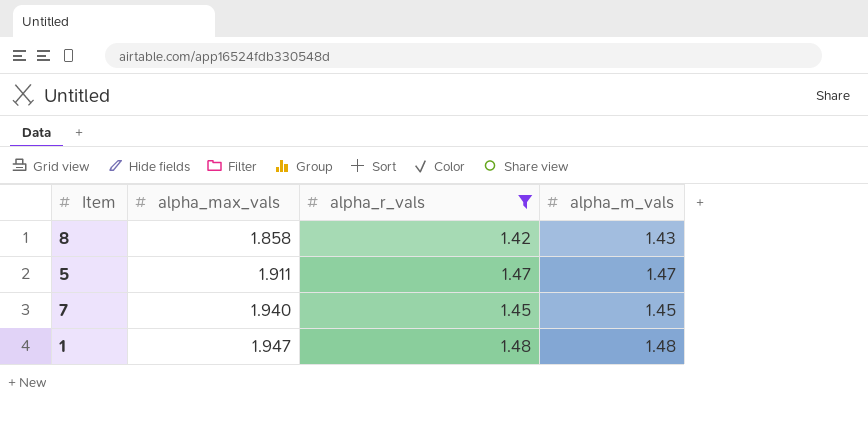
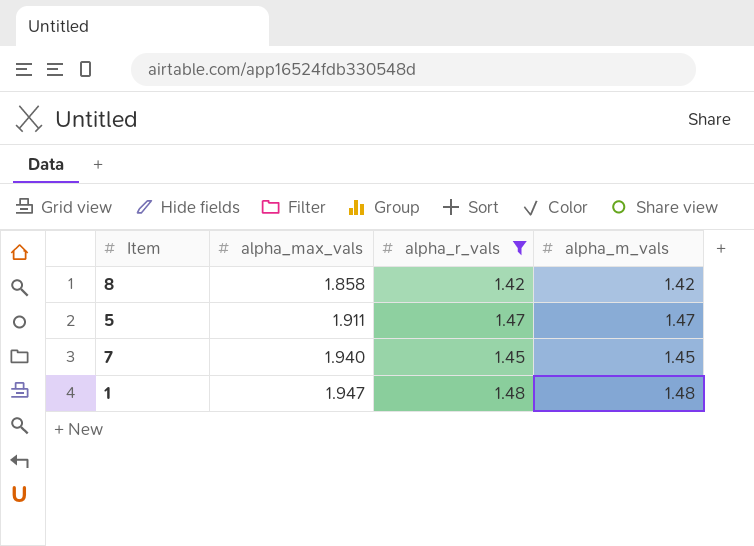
8 | alpha_m_vals: 1.43 -> 1.42

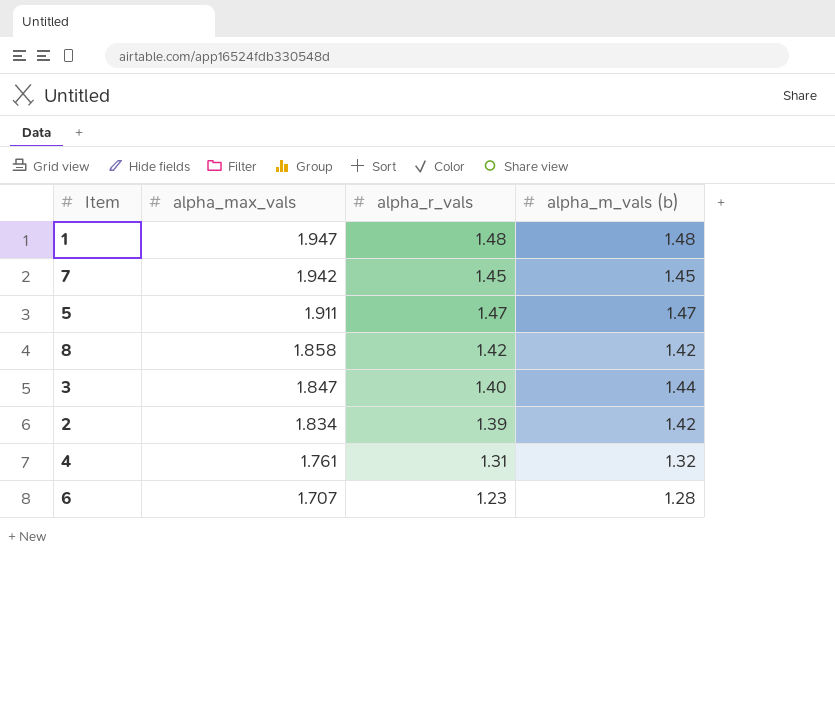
filter: alpha_r_vals >= 1.42 -> none
row order: alpha_max_vals ascending -> alpha_max_vals descending
column name: alpha_m_vals -> alpha_m_vals (b)
7 | alpha_max_vals: 1.940 -> 1.942

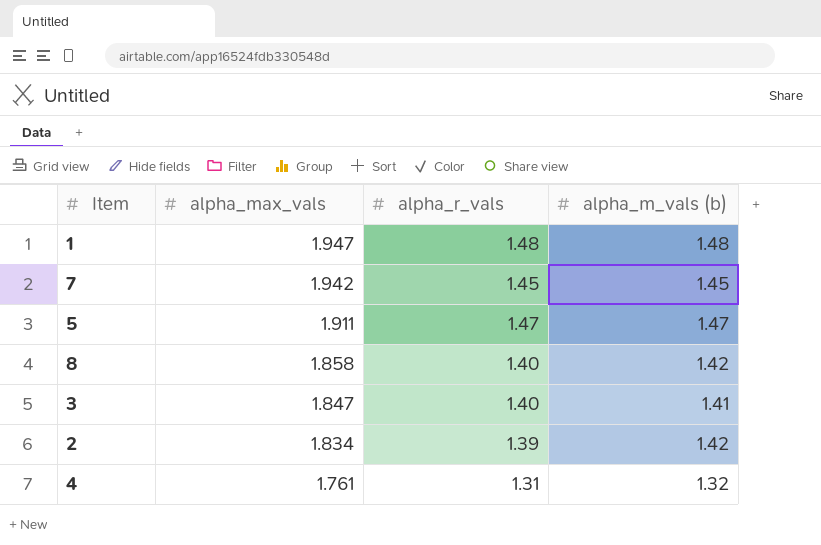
row 6: 1.707 | 1.23 | 1.28 -> none
8 | alpha_r_vals: 1.42 -> 1.40
3 | alpha_m_vals (b): 1.44 -> 1.41

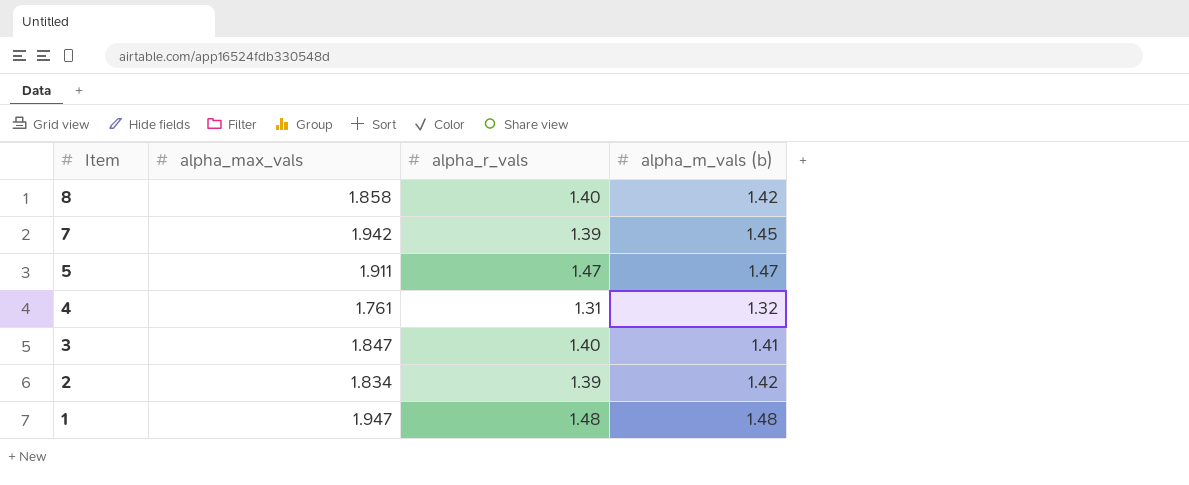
row order: alpha_max_vals descending -> Item descending
7 | alpha_r_vals: 1.45 -> 1.39

